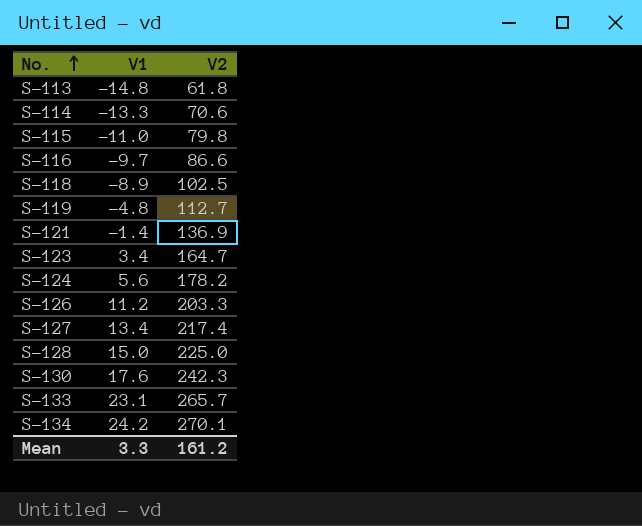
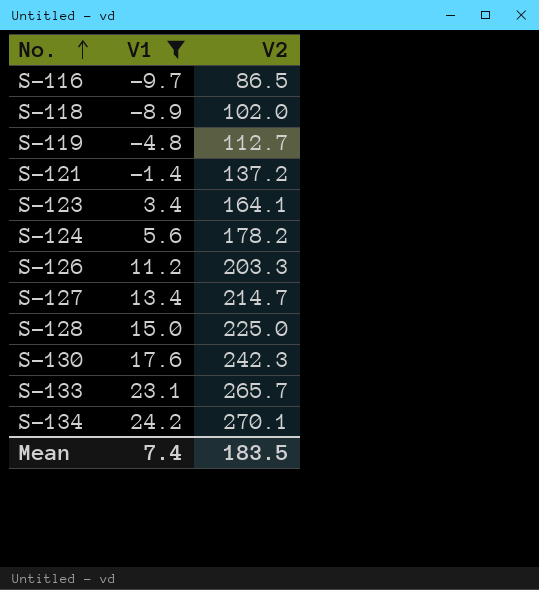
filter: none -> V1 >= -9.7
S-116 | V2: 86.6 -> 86.5
S-118 | V2: 102.5 -> 102.0
S-121 | V2: 136.9 -> 137.2
S-123 | V2: 164.7 -> 164.1
S-127 | V2: 217.4 -> 214.7
Mean | V1: 3.3 -> 7.4
Mean | V2: 161.2 -> 183.5

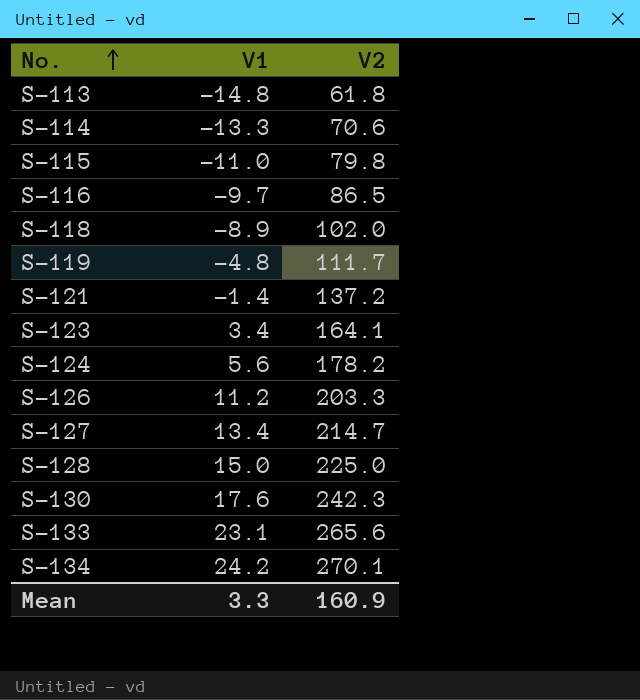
filter: V1 >= -9.7 -> none
S-119 | V2: 112.7 -> 111.7
S-133 | V2: 265.7 -> 265.6
Mean | V1: 7.4 -> 3.3
Mean | V2: 183.5 -> 160.9

